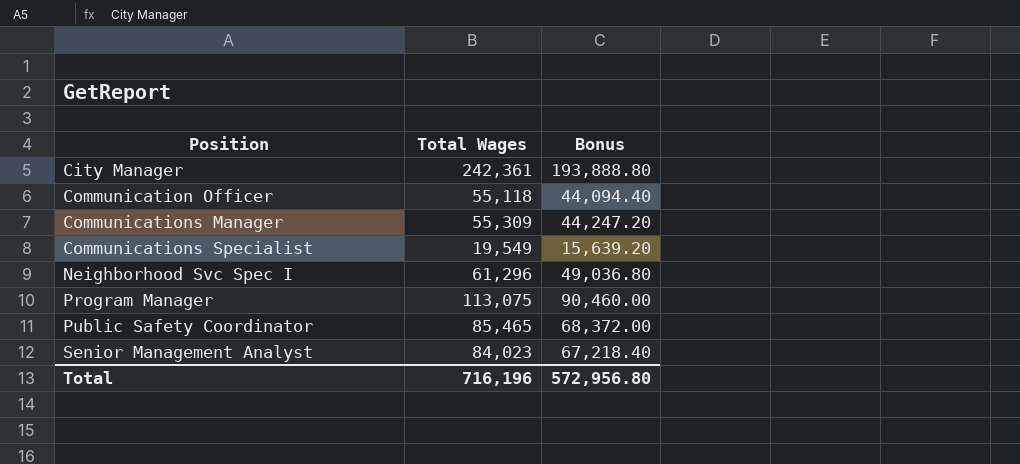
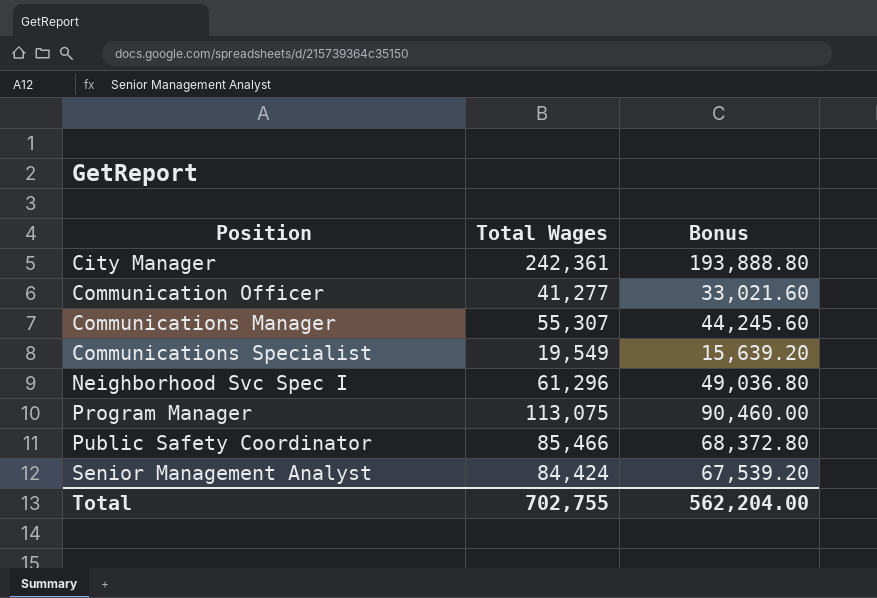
Communication Officer | Total Wages: 55,118 -> 41,277
Communication Officer | Bonus: 44,094.40 -> 33,021.60
Communications Manager | Total Wages: 55,309 -> 55,307
Communications Manager | Bonus: 44,247.20 -> 44,245.60
Public Safety Coordinator | Total Wages: 85,465 -> 85,466
Public Safety Coordinator | Bonus: 68,372.00 -> 68,372.80
Senior Management Analyst | Total Wages: 84,023 -> 84,424
Senior Management Analyst | Bonus: 67,218.40 -> 67,539.20
Total | Total Wages: 716,196 -> 702,755
Total | Bonus: 572,956.80 -> 562,204.00

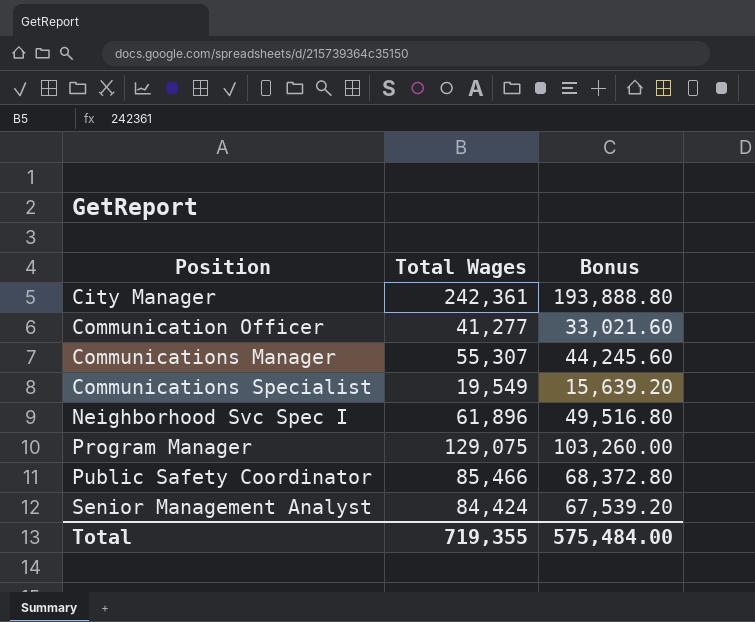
Neighborhood Svc Spec I | Total Wages: 61,296 -> 61,896
Neighborhood Svc Spec I | Bonus: 49,036.80 -> 49,516.80
Program Manager | Total Wages: 113,075 -> 129,075
Program Manager | Bonus: 90,460.00 -> 103,260.00
Total | Total Wages: 702,755 -> 719,355
Total | Bonus: 562,204.00 -> 575,484.00

